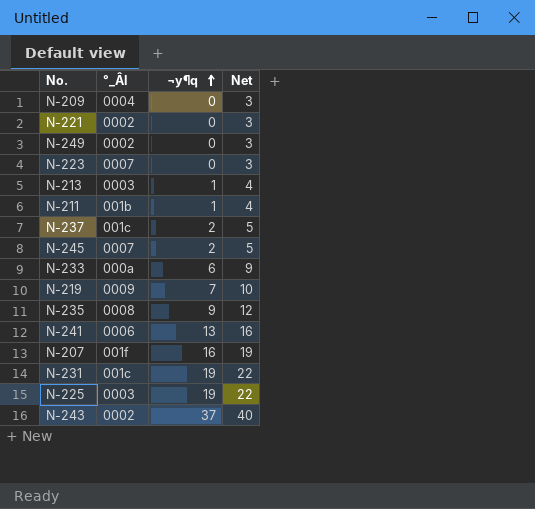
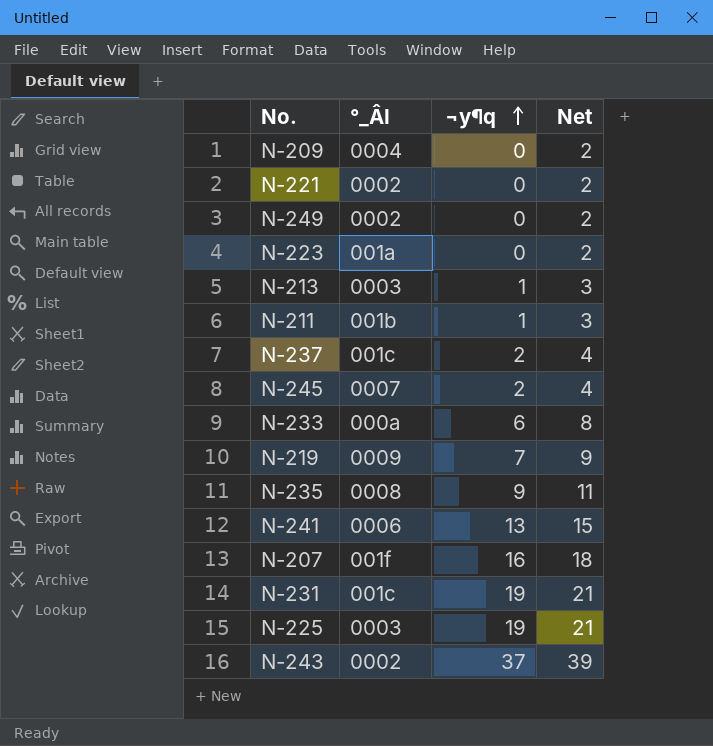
column Net | formula: [¬y¶q] + 3 -> [¬y¶q] + 2
N-223 | °_ÂI: 0007 -> 001a

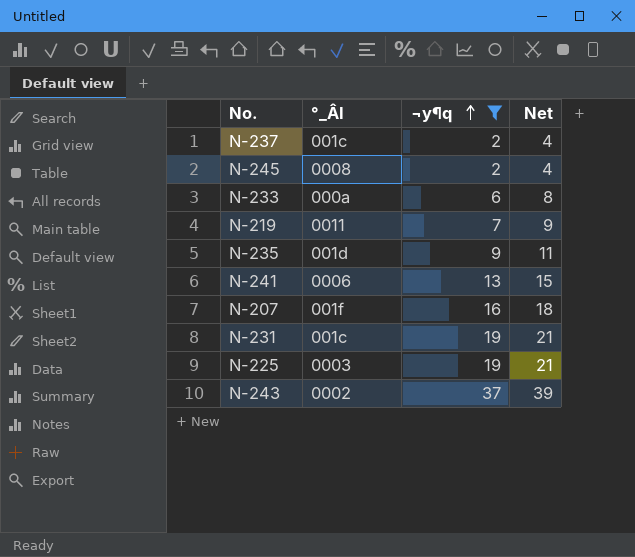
filter: none -> ¬y¶q >= 2
N-245 | °_ÂI: 0007 -> 0008
N-219 | °_ÂI: 0009 -> 0011
N-235 | °_ÂI: 0008 -> 001d

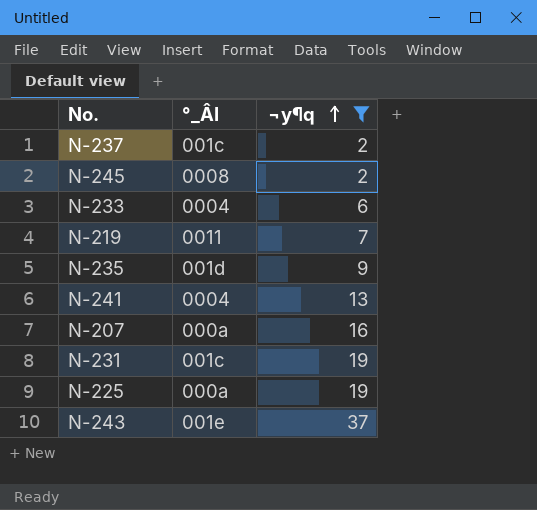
column Net | formula: [¬y¶q] + 2 -> none
N-233 | °_ÂI: 000a -> 0004
N-241 | °_ÂI: 0006 -> 0004
N-207 | °_ÂI: 001f -> 000a
N-225 | °_ÂI: 0003 -> 000a
N-243 | °_ÂI: 0002 -> 001e

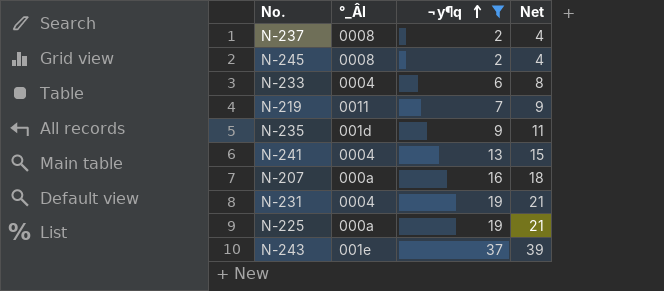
column Net | formula: none -> [¬y¶q] + 2
N-237 | °_ÂI: 001c -> 0008
N-231 | °_ÂI: 001c -> 0004

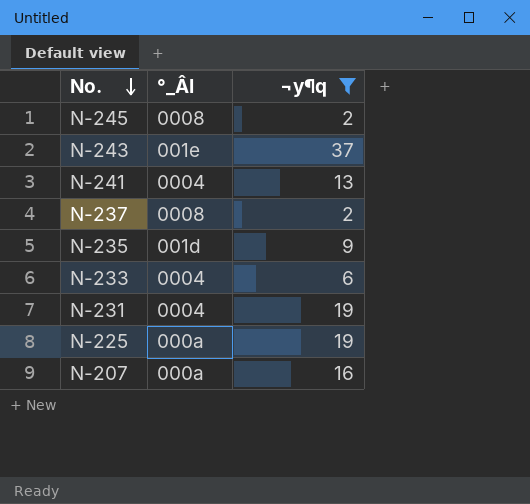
row order: ¬y¶q ascending -> No. descending
column Net | formula: [¬y¶q] + 2 -> none
row N-219: 0011 | 7 | 9 -> none

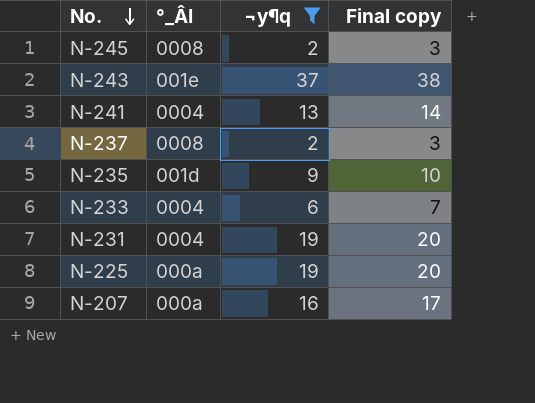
column Final copy | formula: none -> [¬y¶q] + 1

